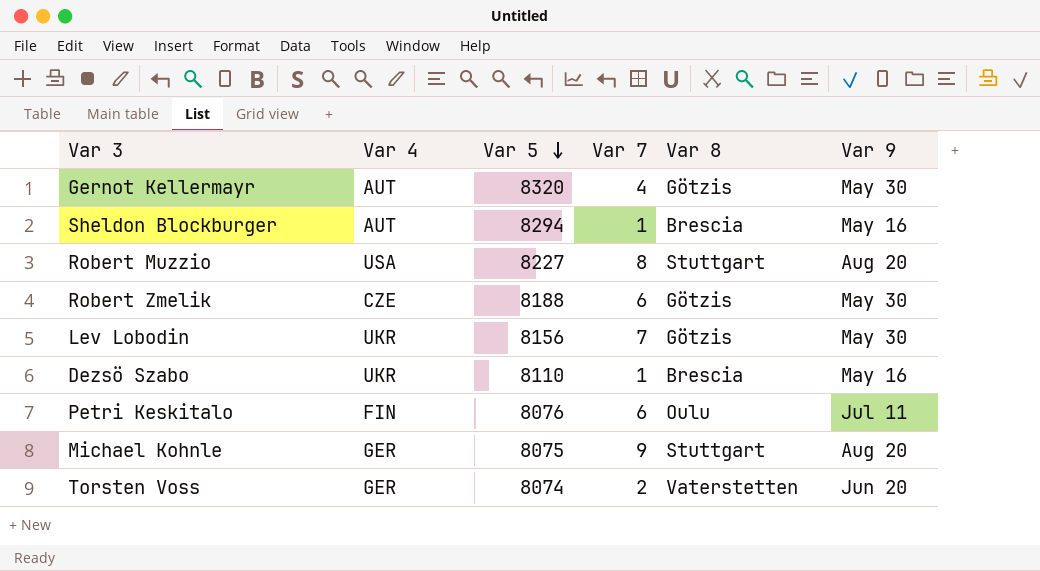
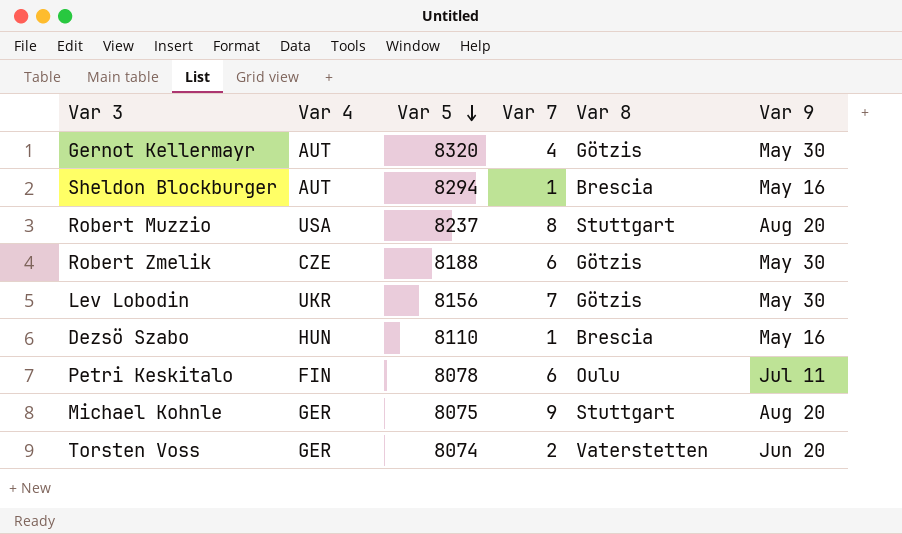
Robert Muzzio | Var 5: 8227 -> 8237
Dezsö Szabo | Var 4: UKR -> HUN
Petri Keskitalo | Var 5: 8076 -> 8078

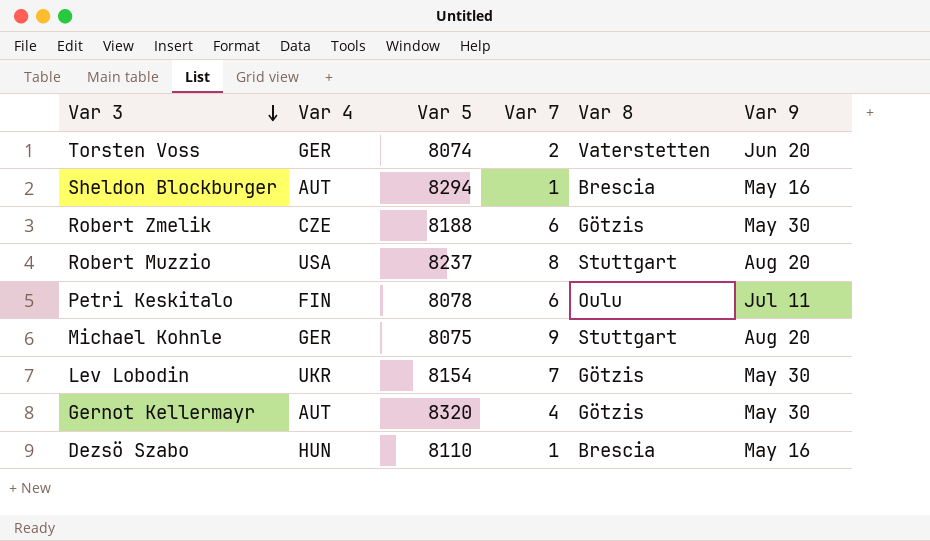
row order: Var 5 descending -> Var 3 descending
Lev Lobodin | Var 5: 8156 -> 8154

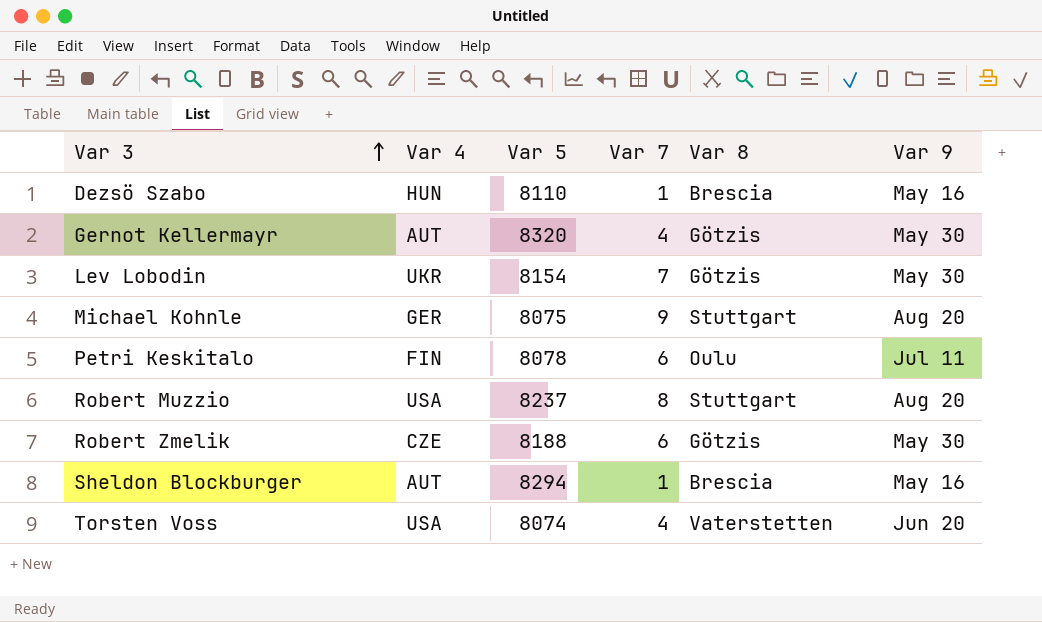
row order: Var 3 descending -> Var 3 ascending
Torsten Voss | Var 4: GER -> USA
Torsten Voss | Var 7: 2 -> 4

